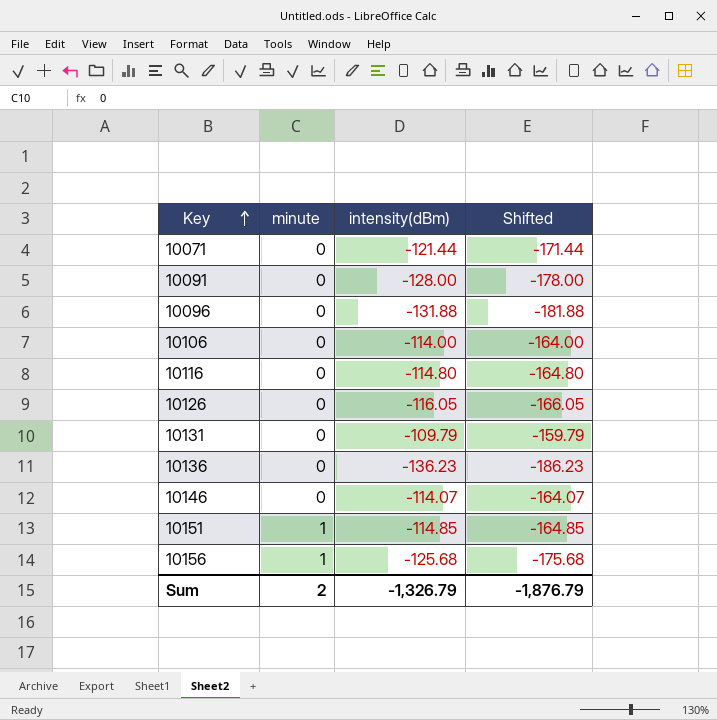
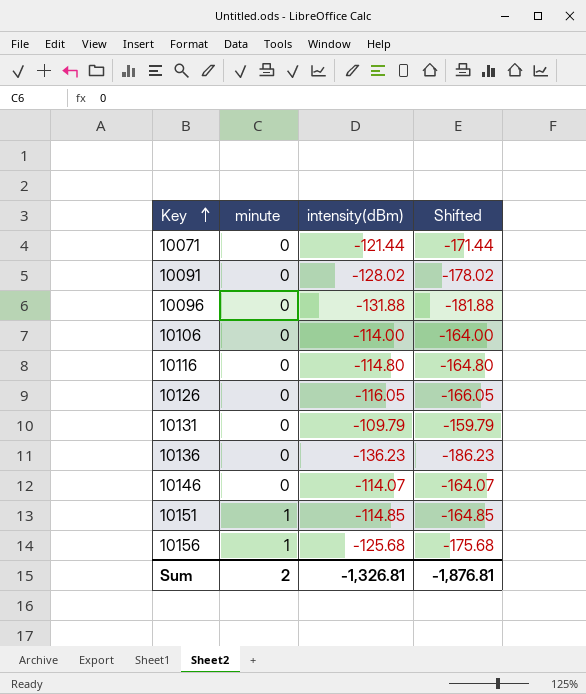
10091 | intensity(dBm): -128.00 -> -128.02
10091 | Shifted: -178.00 -> -178.02
Sum | intensity(dBm): -1,326.79 -> -1,326.81
Sum | Shifted: -1,876.79 -> -1,876.81

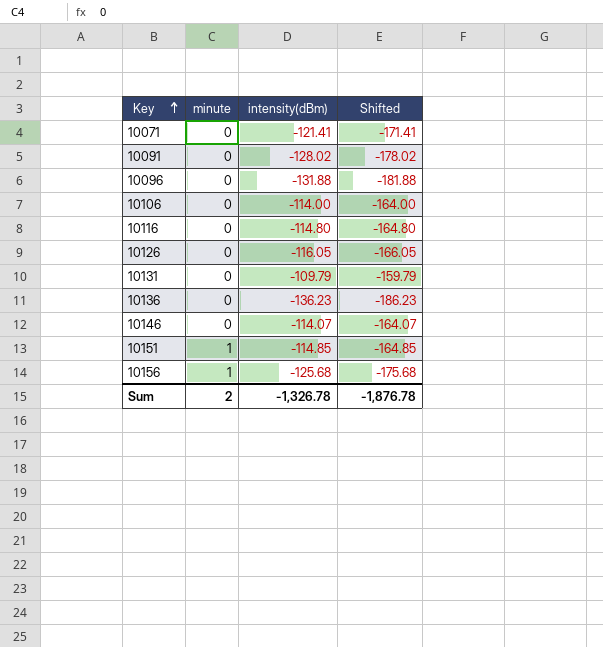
10071 | intensity(dBm): -121.44 -> -121.41
10071 | Shifted: -171.44 -> -171.41
Sum | intensity(dBm): -1,326.81 -> -1,326.78
Sum | Shifted: -1,876.81 -> -1,876.78

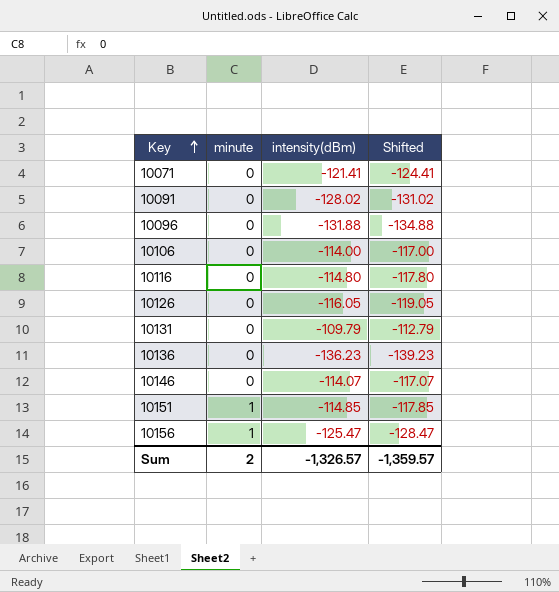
column Shifted | formula: [intensity(dBm)] - 50 -> [intensity(dBm)] - 3
10156 | intensity(dBm): -125.68 -> -125.47
Sum | intensity(dBm): -1,326.78 -> -1,326.57
Sum | Shifted: -1,876.78 -> -1,359.57

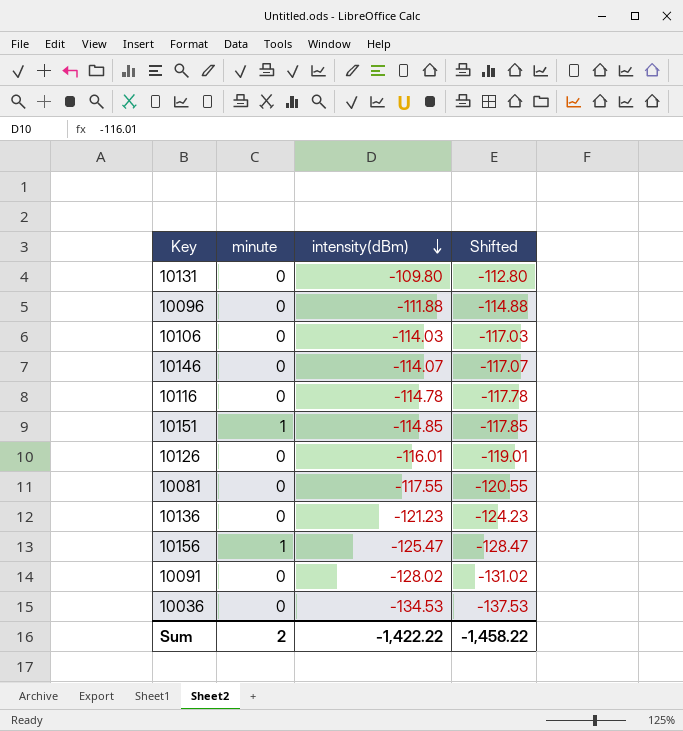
row order: Key ascending -> intensity(dBm) descending
row 10071: 0 | -121.41 | -124.41 -> none
10131 | intensity(dBm): -109.79 -> -109.80
10131 | Shifted: -112.79 -> -112.80
10096 | intensity(dBm): -131.88 -> -111.88
10096 | Shifted: -134.88 -> -114.88
10106 | intensity(dBm): -114.00 -> -114.03
10106 | Shifted: -117.00 -> -117.03
10116 | intensity(dBm): -114.80 -> -114.78
10116 | Shifted: -117.80 -> -117.78
10126 | intensity(dBm): -116.05 -> -116.01
10126 | Shifted: -119.05 -> -119.01
row 10081: none -> 0 | -117.55 | -120.55
10136 | intensity(dBm): -136.23 -> -121.23
10136 | Shifted: -139.23 -> -124.23
row 10036: none -> 0 | -134.53 | -137.53
Sum | intensity(dBm): -1,326.57 -> -1,422.22
Sum | Shifted: -1,359.57 -> -1,458.22

